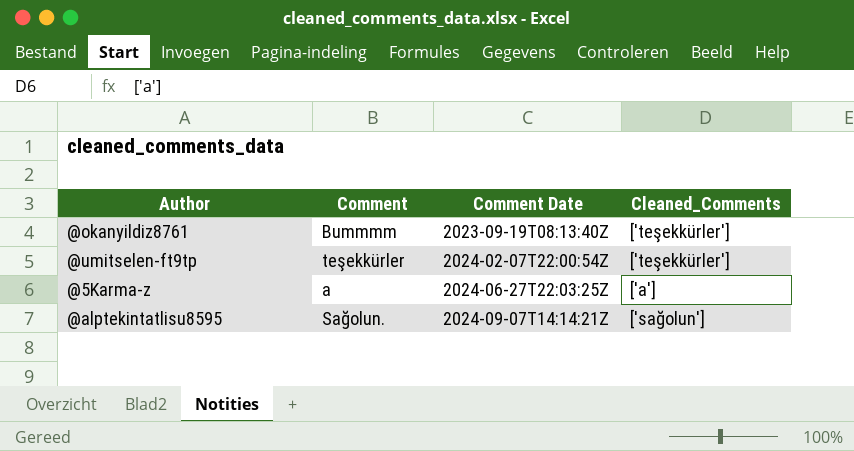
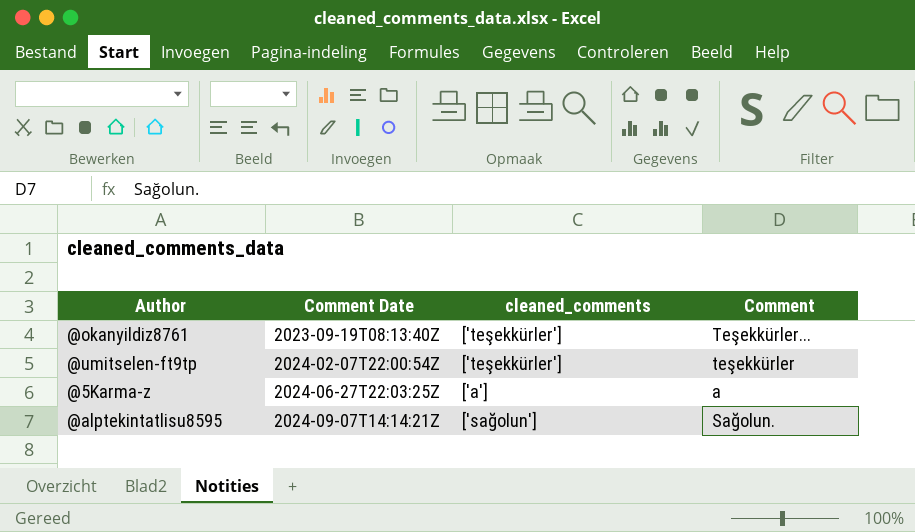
column name: Cleaned_Comments -> cleaned_comments
column Comment | position: 2 -> 4
@okanyildiz8761 | Comment: Bummmm -> Teşekkürler...

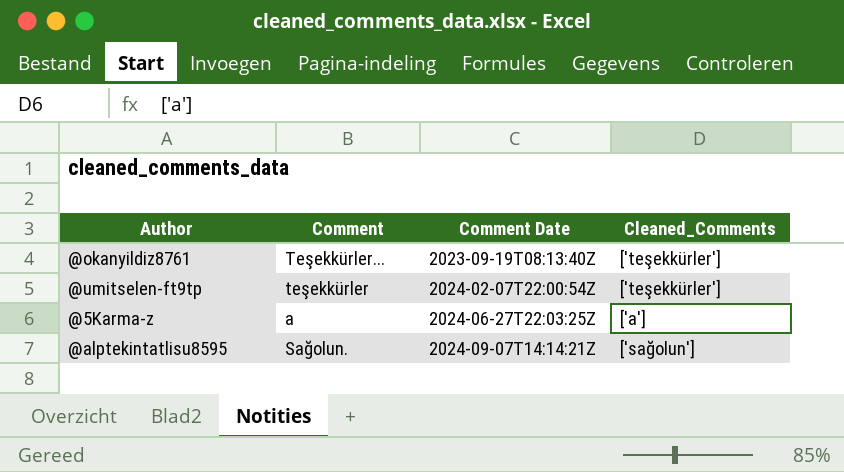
column Comment | position: 4 -> 2
column name: cleaned_comments -> Cleaned_Comments

